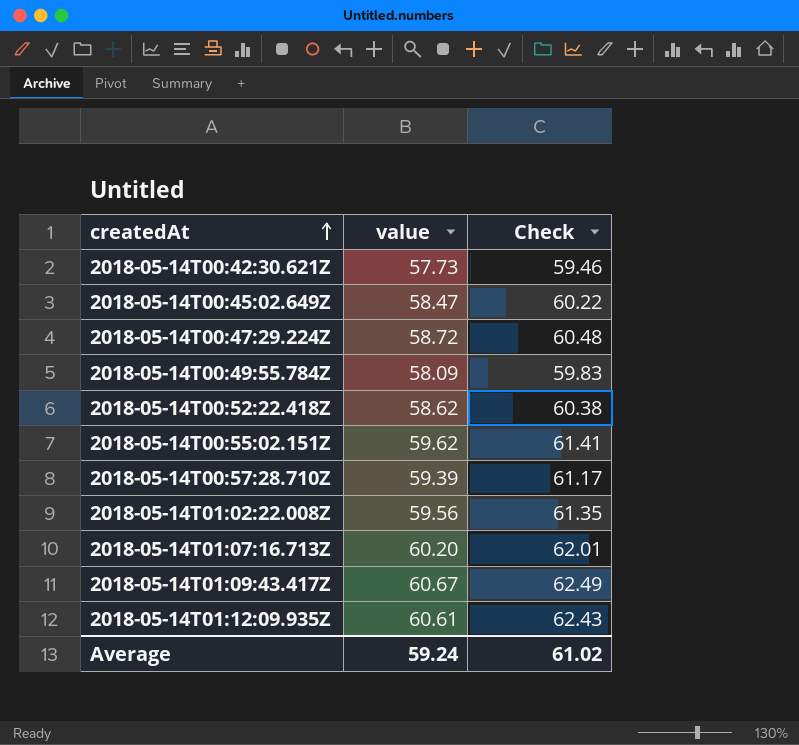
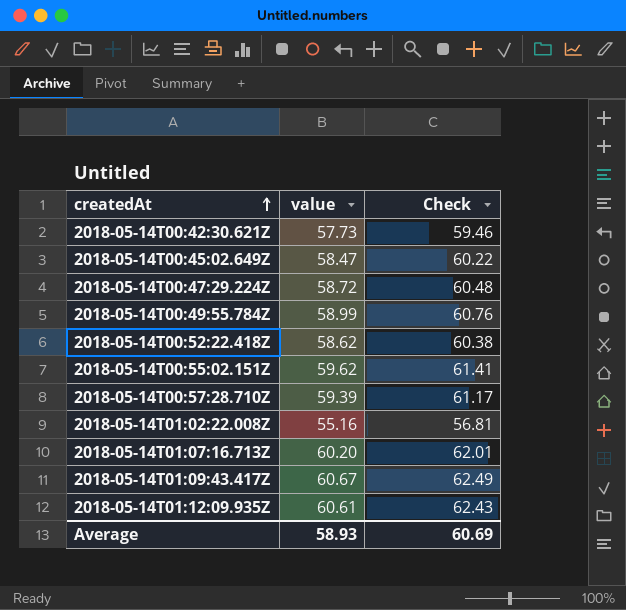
2018-05-14T00:49:55.784Z | value: 58.09 -> 58.99
2018-05-14T00:49:55.784Z | Check: 59.83 -> 60.76
2018-05-14T01:02:22.008Z | value: 59.56 -> 55.16
2018-05-14T01:02:22.008Z | Check: 61.35 -> 56.81
Average | value: 59.24 -> 58.93
Average | Check: 61.02 -> 60.69

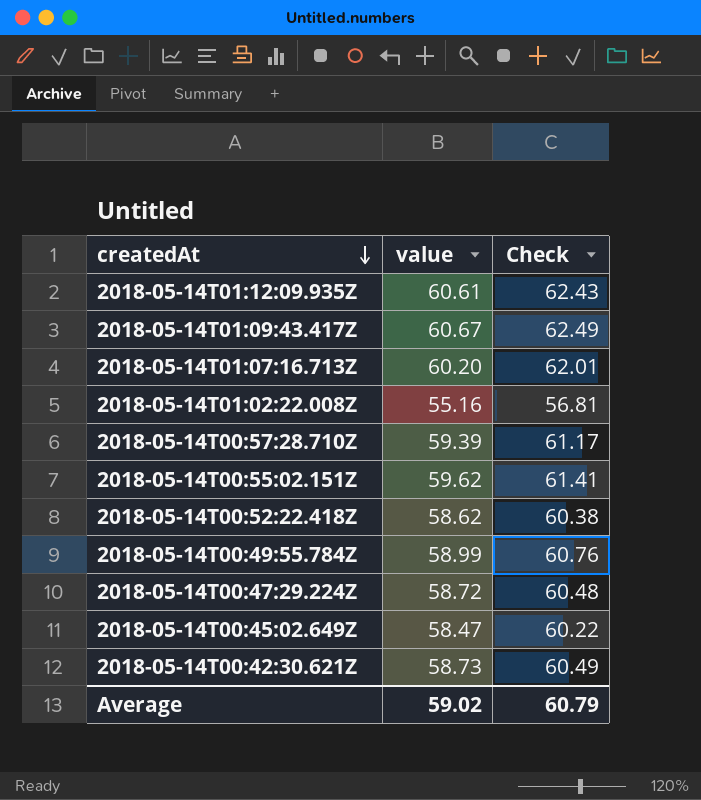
row order: createdAt ascending -> createdAt descending
2018-05-14T00:42:30.621Z | value: 57.73 -> 58.73
2018-05-14T00:42:30.621Z | Check: 59.46 -> 60.49
Average | value: 58.93 -> 59.02
Average | Check: 60.69 -> 60.79

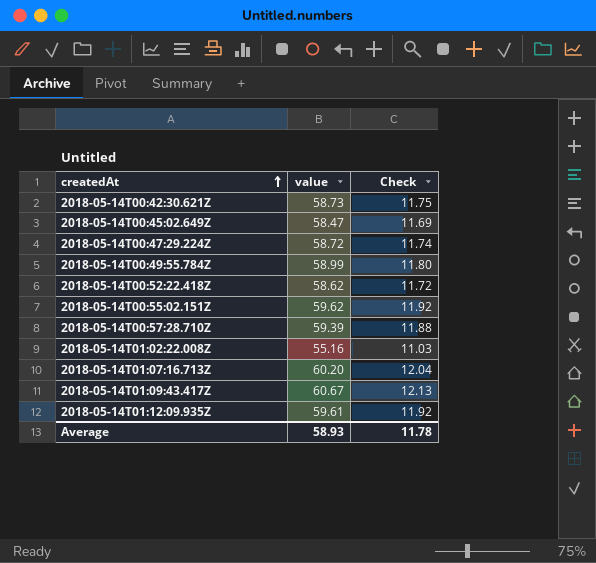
row order: createdAt descending -> createdAt ascending
column Check | formula: [value] * 1.03 -> [value] * 0.2
2018-05-14T01:12:09.935Z | value: 60.61 -> 59.61
Average | value: 59.02 -> 58.93
Average | Check: 60.79 -> 11.78

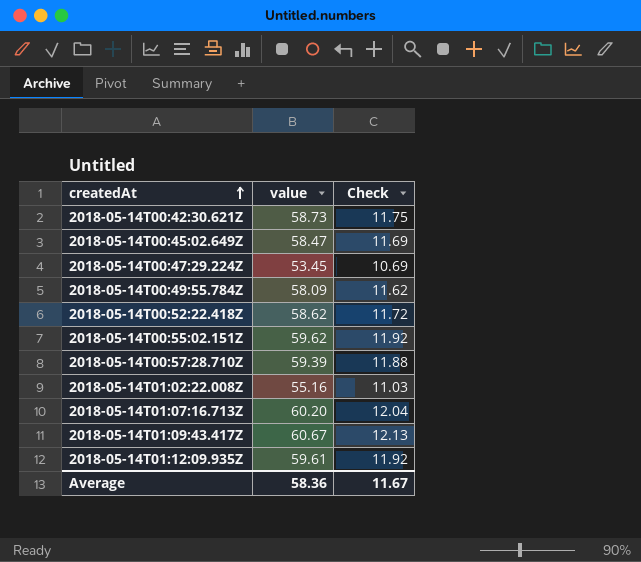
2018-05-14T00:47:29.224Z | value: 58.72 -> 53.45
2018-05-14T00:47:29.224Z | Check: 11.74 -> 10.69
2018-05-14T00:49:55.784Z | value: 58.99 -> 58.09
2018-05-14T00:49:55.784Z | Check: 11.80 -> 11.62
Average | value: 58.93 -> 58.36
Average | Check: 11.78 -> 11.67

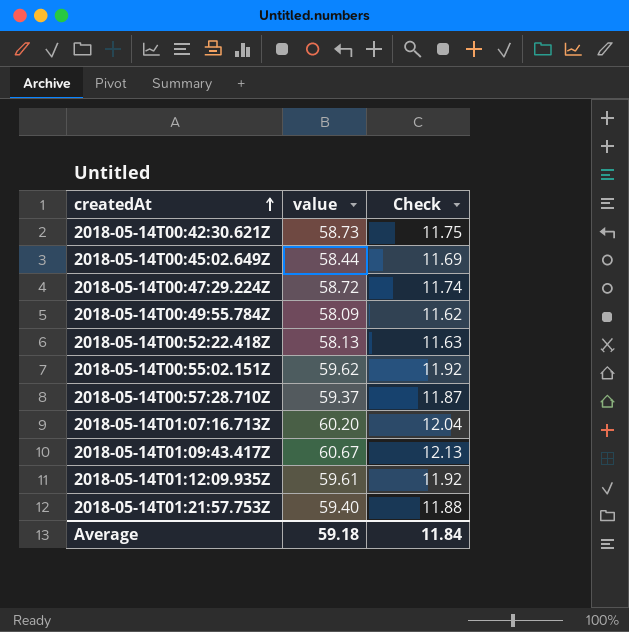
row 2018-05-14T01:02:22.008Z: 55.16 | 11.03 -> none
2018-05-14T00:45:02.649Z | value: 58.47 -> 58.44
2018-05-14T00:47:29.224Z | value: 53.45 -> 58.72
2018-05-14T00:47:29.224Z | Check: 10.69 -> 11.74
2018-05-14T00:52:22.418Z | value: 58.62 -> 58.13
2018-05-14T00:52:22.418Z | Check: 11.72 -> 11.63
2018-05-14T00:57:28.710Z | value: 59.39 -> 59.37
2018-05-14T00:57:28.710Z | Check: 11.88 -> 11.87
row 2018-05-14T01:21:57.753Z: none -> 59.40 | 11.88
Average | value: 58.36 -> 59.18
Average | Check: 11.67 -> 11.84

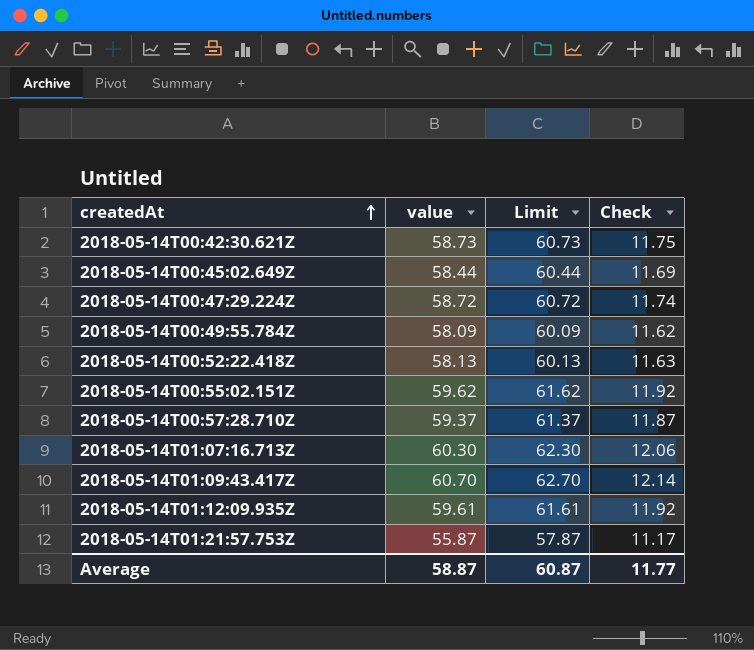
column Limit | formula: none -> [value] + 2
2018-05-14T01:07:16.713Z | value: 60.20 -> 60.30
2018-05-14T01:07:16.713Z | Check: 12.04 -> 12.06
2018-05-14T01:09:43.417Z | value: 60.67 -> 60.70
2018-05-14T01:09:43.417Z | Check: 12.13 -> 12.14
2018-05-14T01:21:57.753Z | value: 59.40 -> 55.87
2018-05-14T01:21:57.753Z | Check: 11.88 -> 11.17
Average | value: 59.18 -> 58.87
Average | Check: 11.84 -> 11.77

